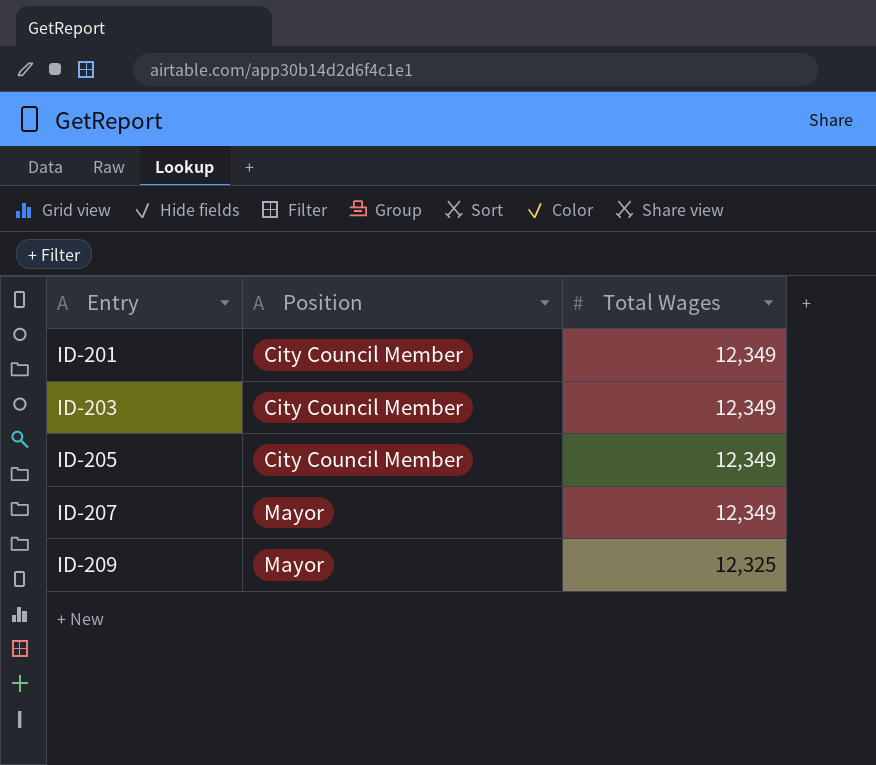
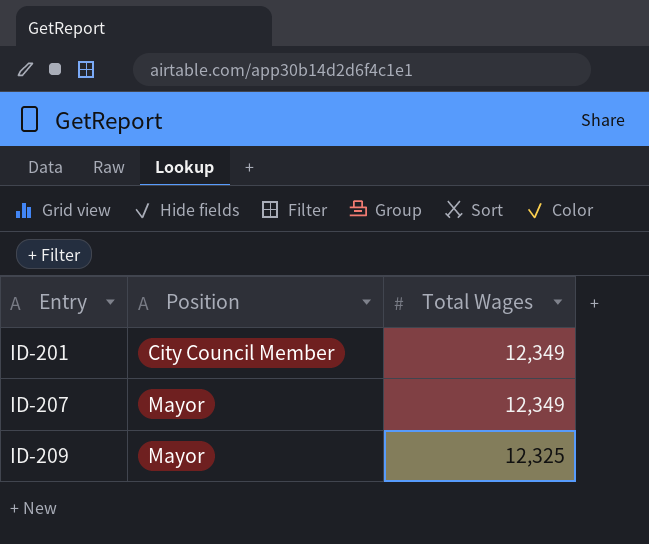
row ID-203: City Council Member | 12,349 -> none
row ID-205: City Council Member | 12,349 -> none

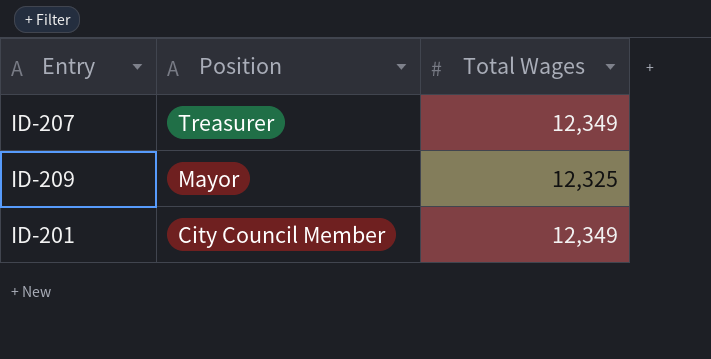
row order: Entry ascending -> Position descending
ID-207 | Position: Mayor -> Treasurer

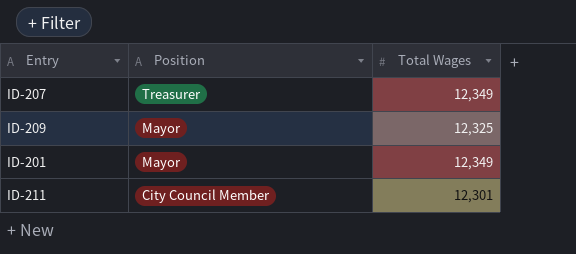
ID-201 | Position: City Council Member -> Mayor
row ID-211: none -> City Council Member | 12,301

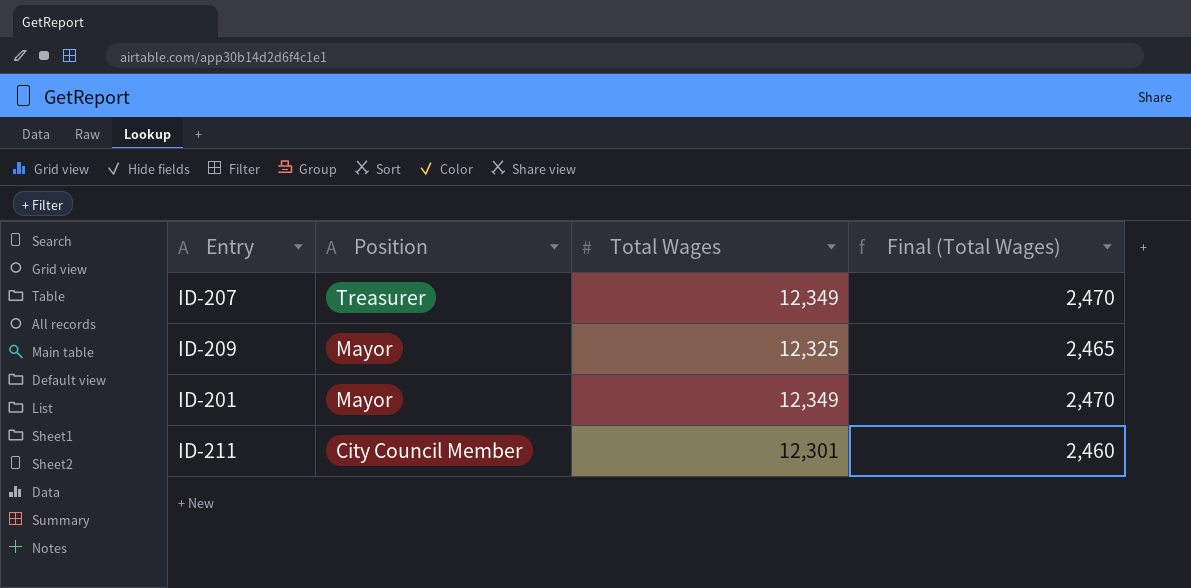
column Final (Total Wages) | formula: none -> [Total Wages] * 0.2

